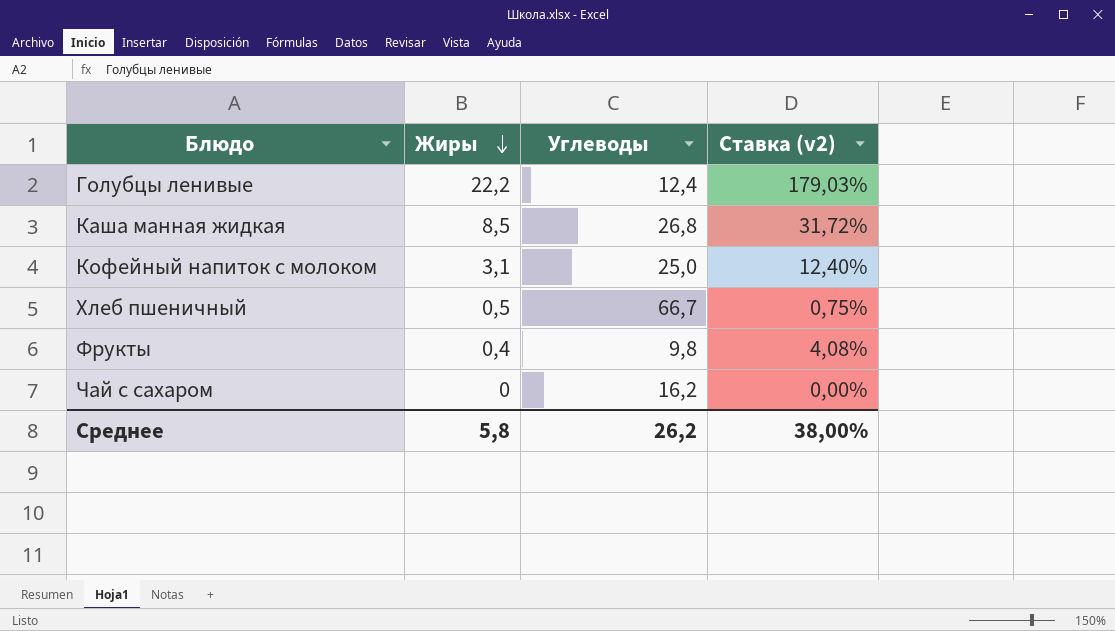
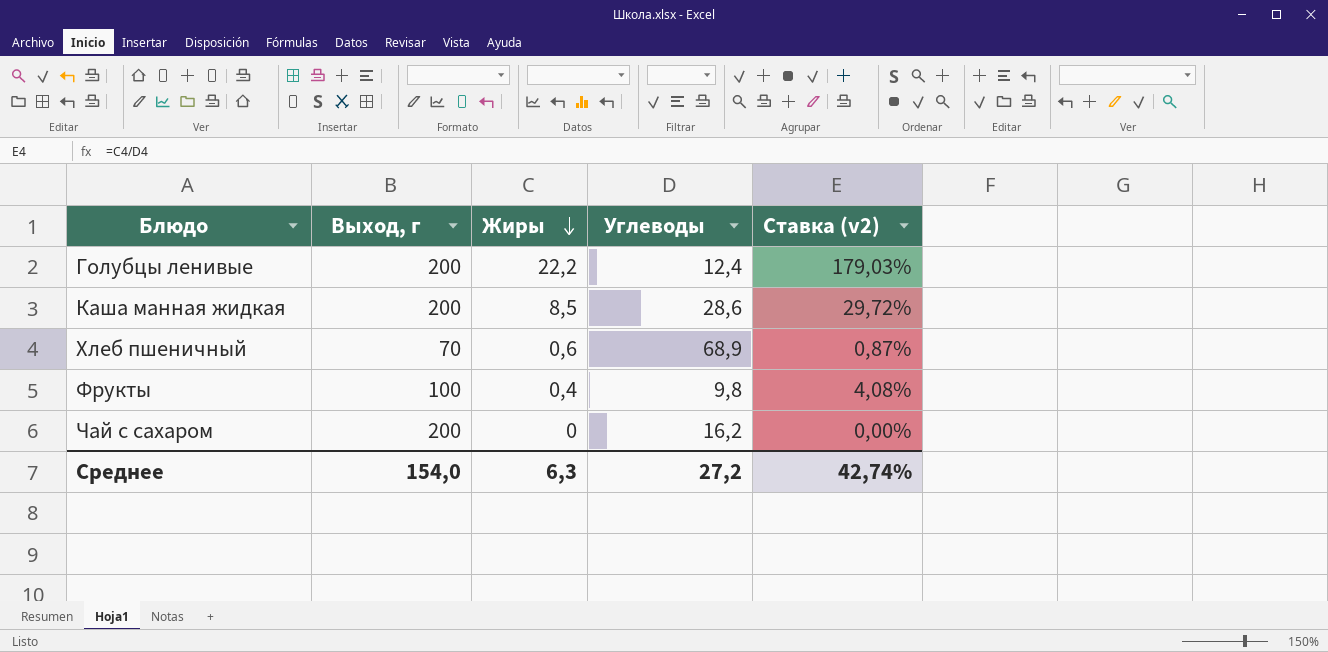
column Выход, г | position: none -> 2
row Кофейный напиток с молоком: 3,1 | 25,0 | 12,40% -> none
Каша манная жидкая | Углеводы: 26,8 -> 28,6
Каша манная жидкая | Ставка (v2): 31,72% -> 29,72%
Хлеб пшеничный | Жиры: 0,5 -> 0,6
Хлеб пшеничный | Углеводы: 66,7 -> 68,9
Хлеб пшеничный | Ставка (v2): 0,75% -> 0,87%
Среднее | Жиры: 5,8 -> 6,3
Среднее | Углеводы: 26,2 -> 27,2
Среднее | Ставка (v2): 38,00% -> 42,74%

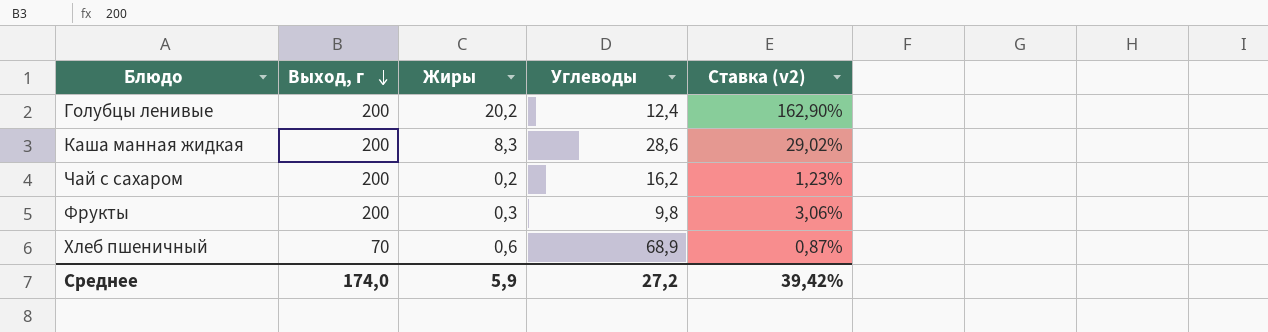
row order: Жиры descending -> Выход, г descending
Голубцы ленивые | Жиры: 22,2 -> 20,2
Голубцы ленивые | Ставка (v2): 179,03% -> 162,90%
Каша манная жидкая | Жиры: 8,5 -> 8,3
Каша манная жидкая | Ставка (v2): 29,72% -> 29,02%
Чай с сахаром | Жиры: 0 -> 0,2
Чай с сахаром | Ставка (v2): 0,00% -> 1,23%
Фрукты | Выход, г: 100 -> 200
Фрукты | Жиры: 0,4 -> 0,3
Фрукты | Ставка (v2): 4,08% -> 3,06%
Среднее | Выход, г: 154,0 -> 174,0
Среднее | Жиры: 6,3 -> 5,9
Среднее | Ставка (v2): 42,74% -> 39,42%

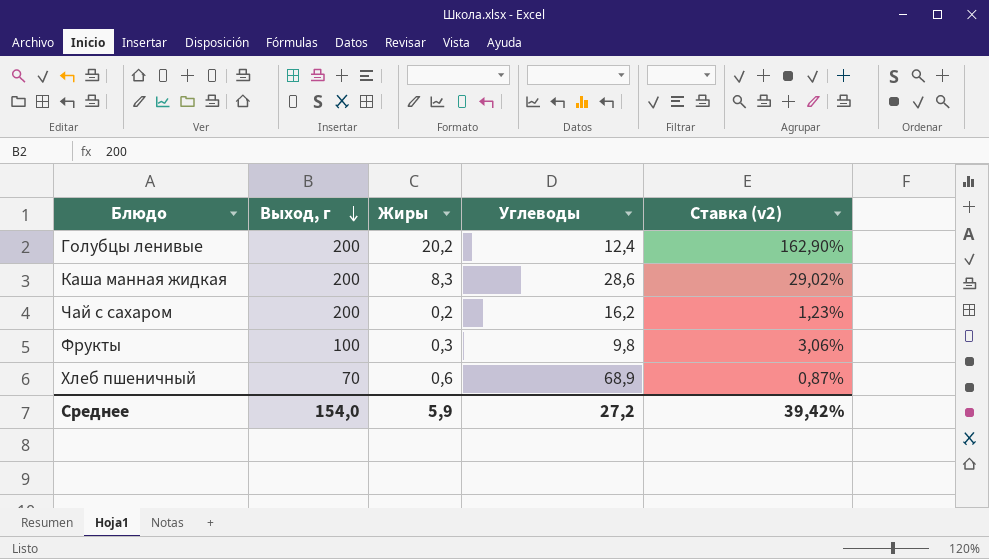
Фрукты | Выход, г: 200 -> 100
Среднее | Выход, г: 174,0 -> 154,0

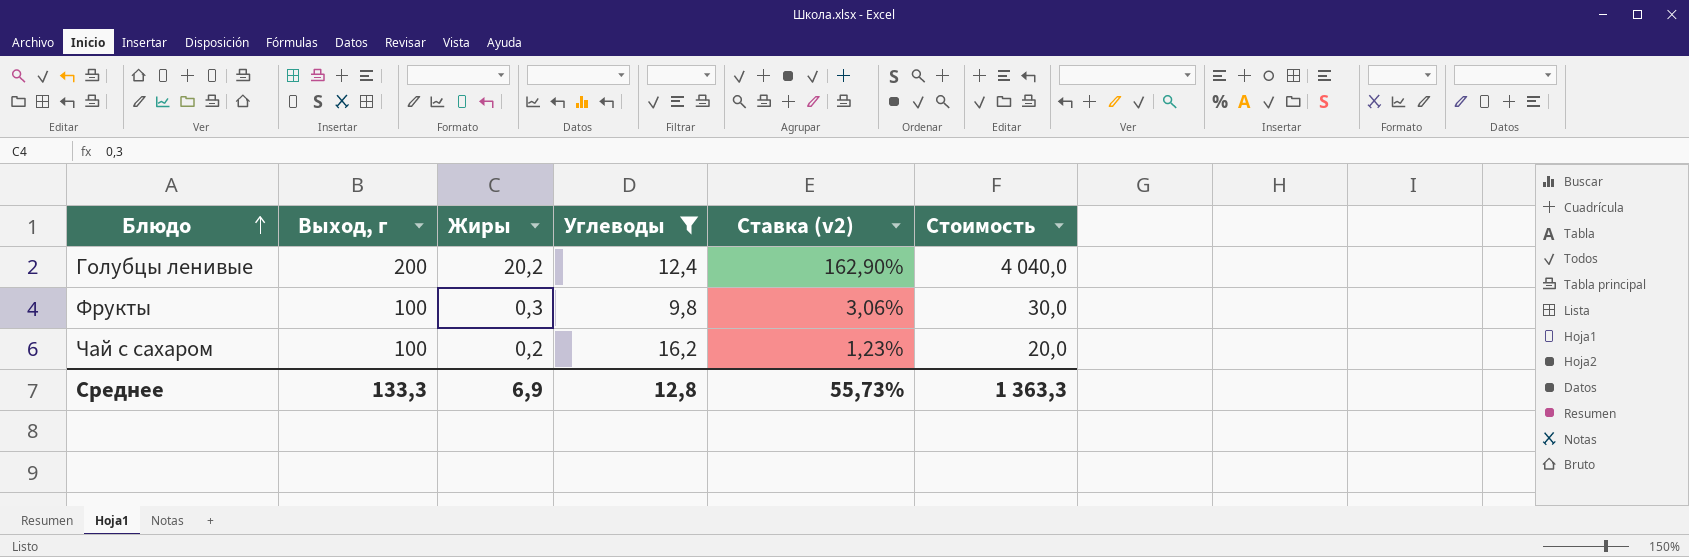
filter: none -> Углеводы <= 16,2
row order: Выход, г descending -> Блюдо ascending
column Стоимость | formula: none -> [Выход, г] * [Жиры]
Чай с сахаром | Выход, г: 200 -> 100
Среднее | Выход, г: 154,0 -> 133,3
Среднее | Жиры: 5,9 -> 6,9
Среднее | Углеводы: 27,2 -> 12,8
Среднее | Ставка (v2): 39,42% -> 55,73%

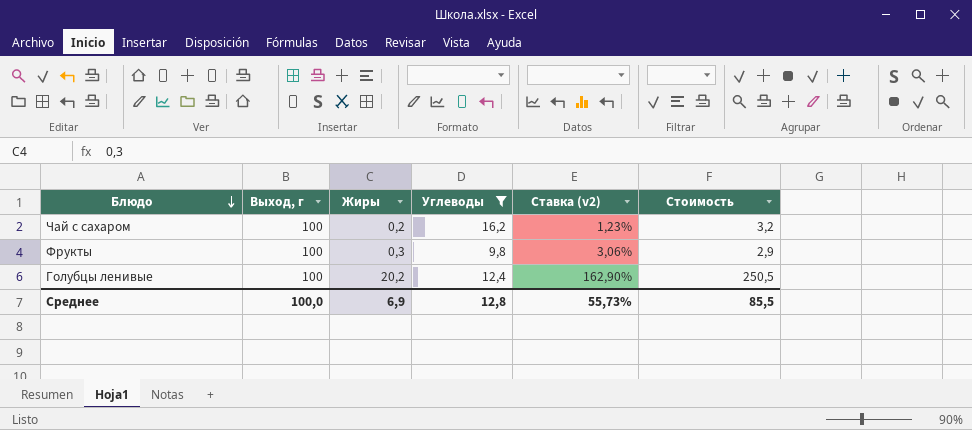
row order: Блюдо ascending -> Блюдо descending
column Стоимость | formula: [Выход, г] * [Жиры] -> [Жиры] * [Углеводы]
Голубцы ленивые | Выход, г: 200 -> 100
Среднее | Выход, г: 133,3 -> 100,0
Среднее | Стоимость: 1 363,3 -> 85,5

